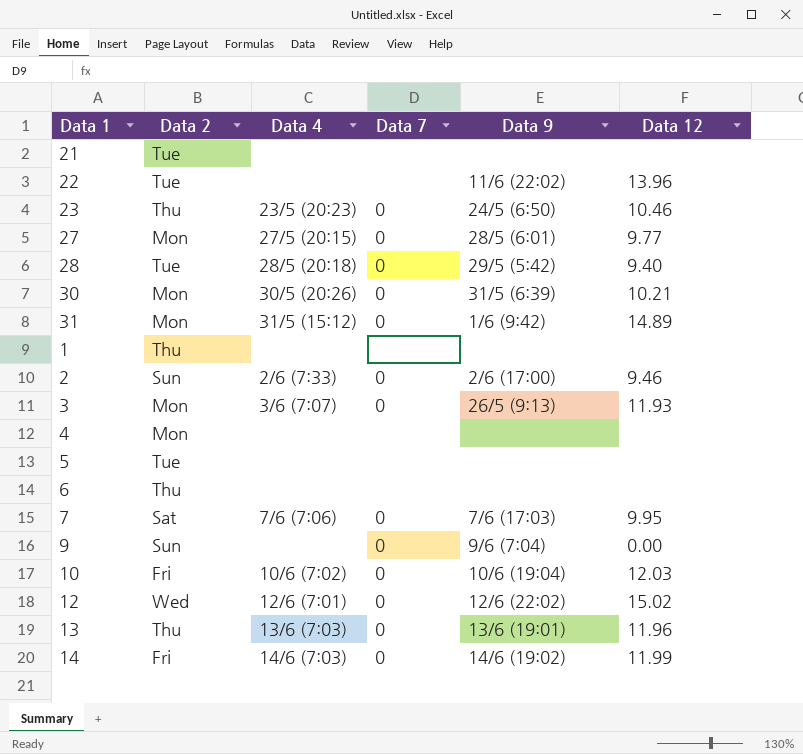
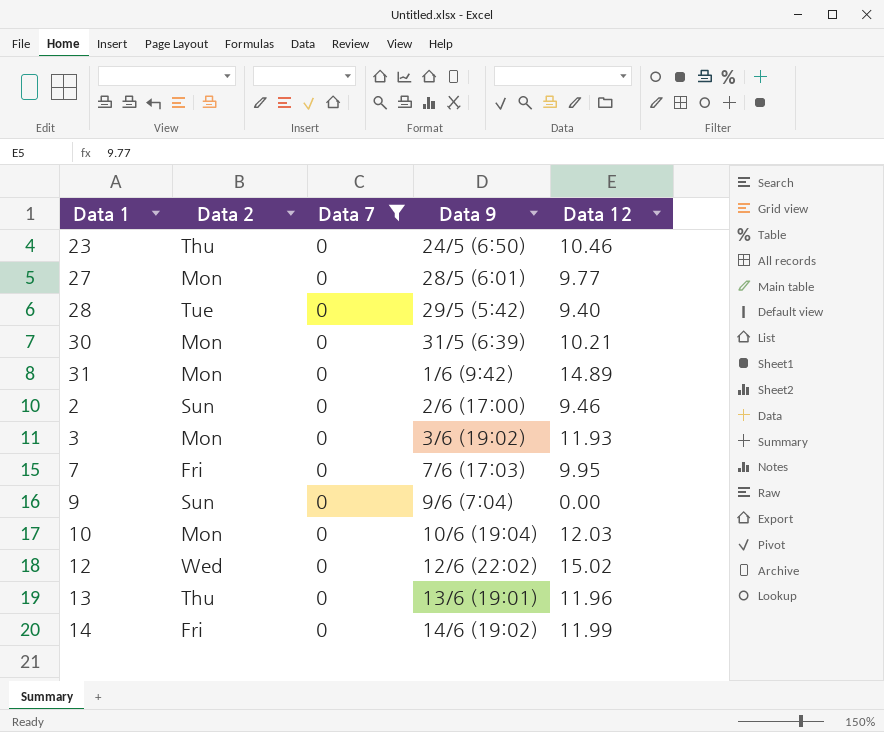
filter: none -> Data 7 = 0
column Data 4 | position: 3 -> none
3 | Data 9: 26/5 (9:13) -> 3/6 (19:02)
7 | Data 2: Sat -> Fri
10 | Data 2: Fri -> Mon

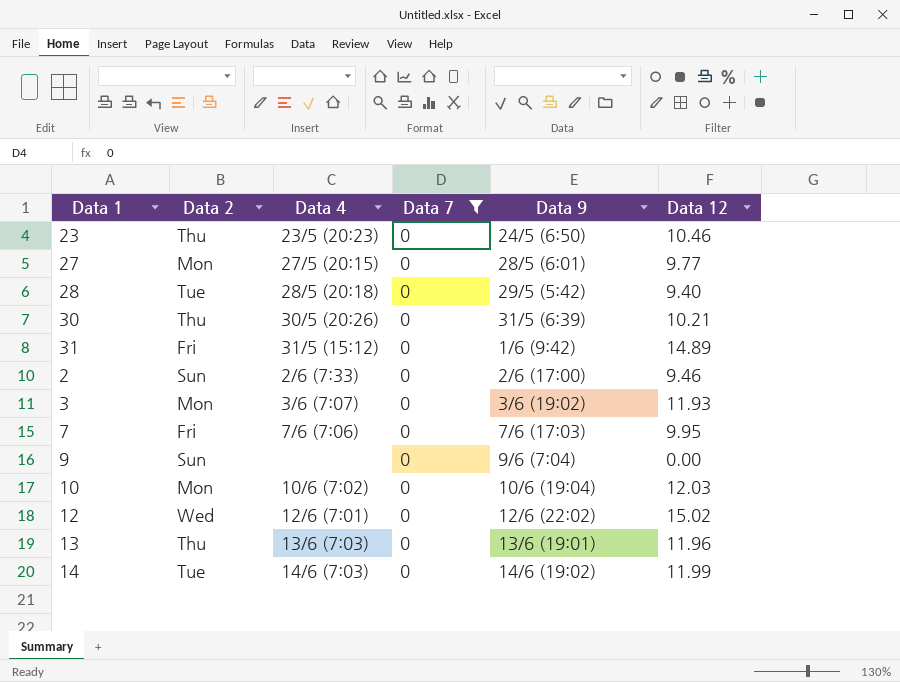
column Data 4 | position: none -> 3
30 | Data 2: Mon -> Thu
31 | Data 2: Mon -> Fri
14 | Data 2: Fri -> Tue

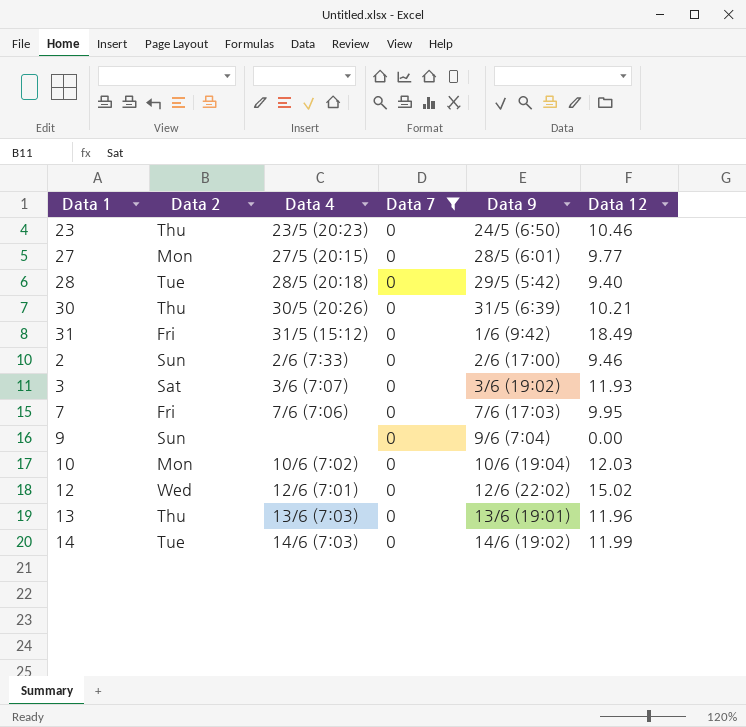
31 | Data 12: 14.89 -> 18.49
3 | Data 2: Mon -> Sat

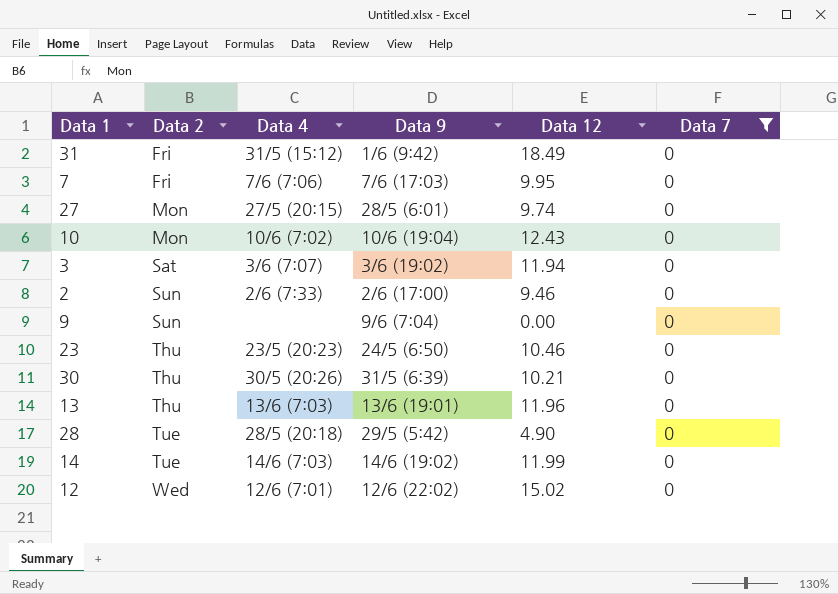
row order: none -> Data 2 ascending
column Data 7 | position: 4 -> 6
27 | Data 12: 9.77 -> 9.74
10 | Data 12: 12.03 -> 12.43
3 | Data 12: 11.93 -> 11.94
28 | Data 12: 9.40 -> 4.90

